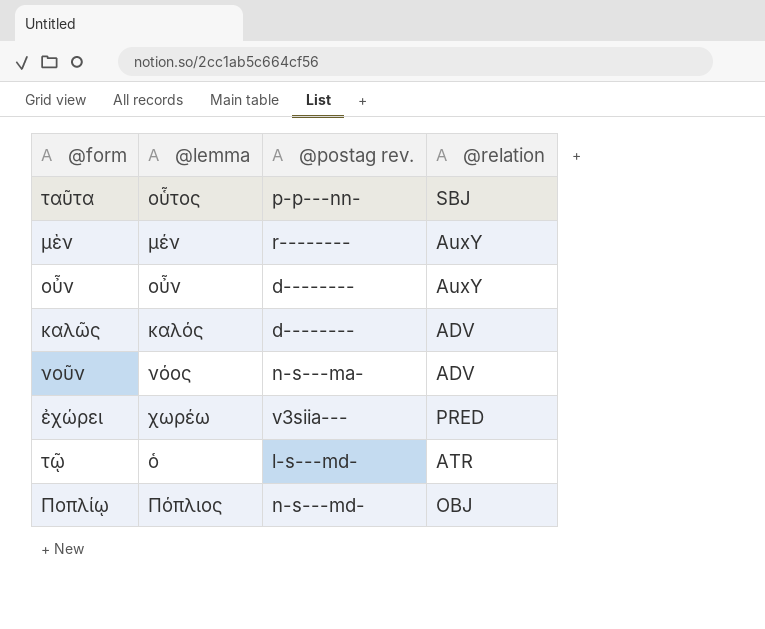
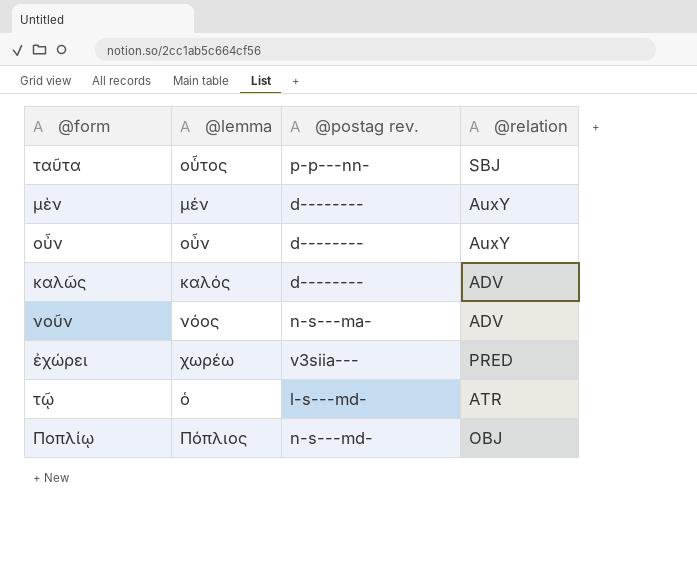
μὲν | @postag rev.: r-------- -> d--------

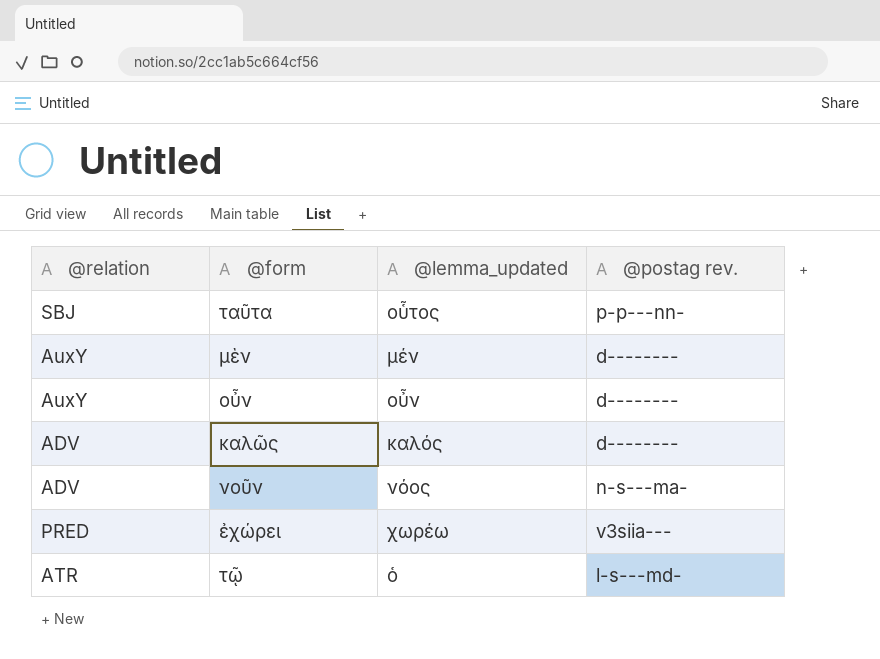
column @relation | position: 4 -> 1
column name: @lemma -> @lemma_updated
row Ποπλίῳ: Πόπλιος | n-s---md- | OBJ -> none

